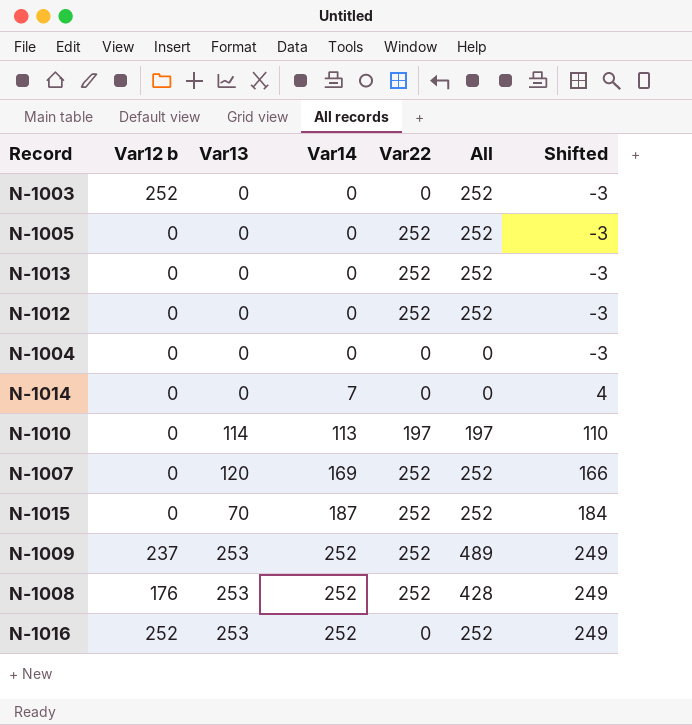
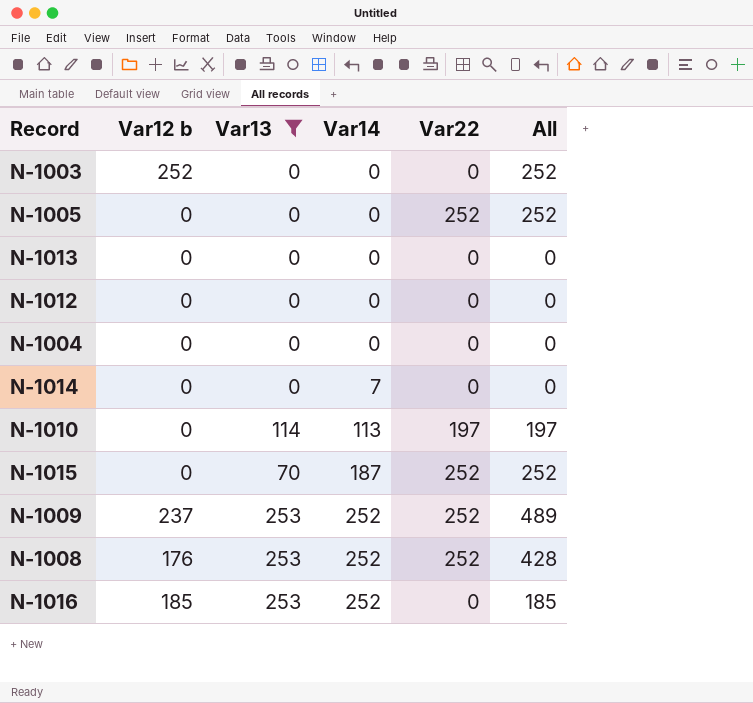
filter: none -> Var13 != 120
column Shifted | formula: [Var14] - 3 -> none
N-1013 | Var22: 252 -> 0
N-1013 | All: 252 -> 0
N-1012 | Var22: 252 -> 0
N-1012 | All: 252 -> 0
N-1016 | Var12 b: 252 -> 185
N-1016 | All: 252 -> 185

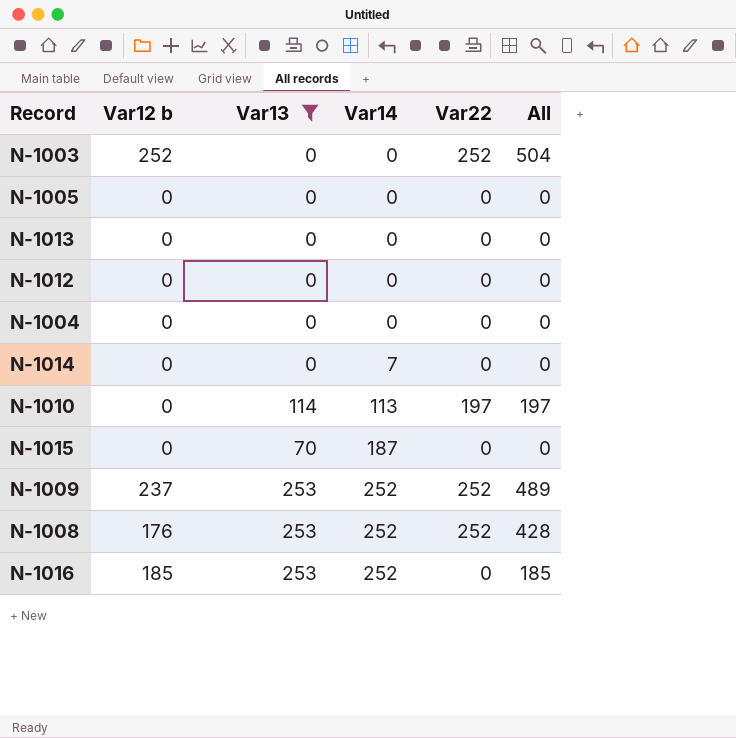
N-1003 | Var22: 0 -> 252
N-1003 | All: 252 -> 504
N-1005 | Var22: 252 -> 0
N-1005 | All: 252 -> 0
N-1015 | Var22: 252 -> 0
N-1015 | All: 252 -> 0

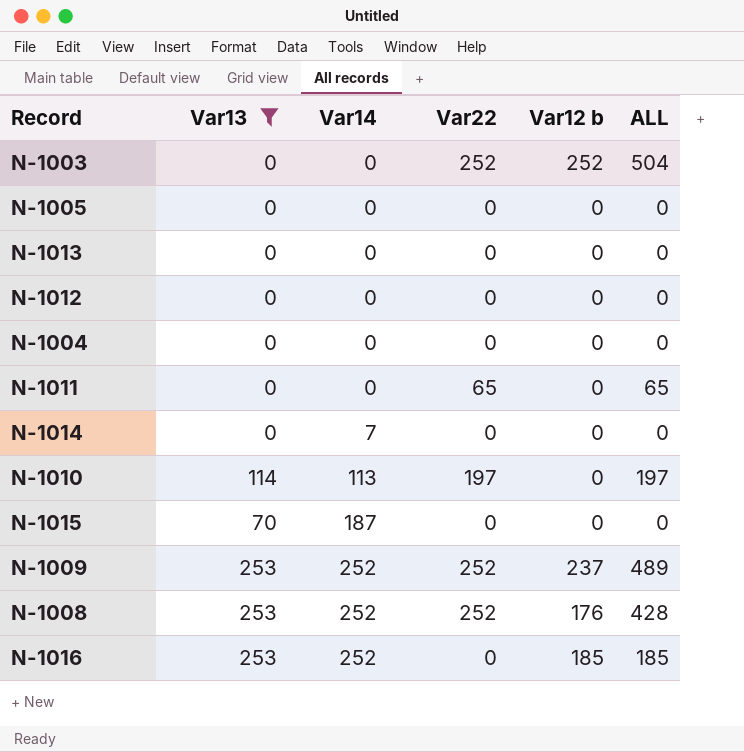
column Var12 b | position: 2 -> 5
column name: All -> ALL
row N-1011: none -> 0 | 0 | 65 | 0 | 65

